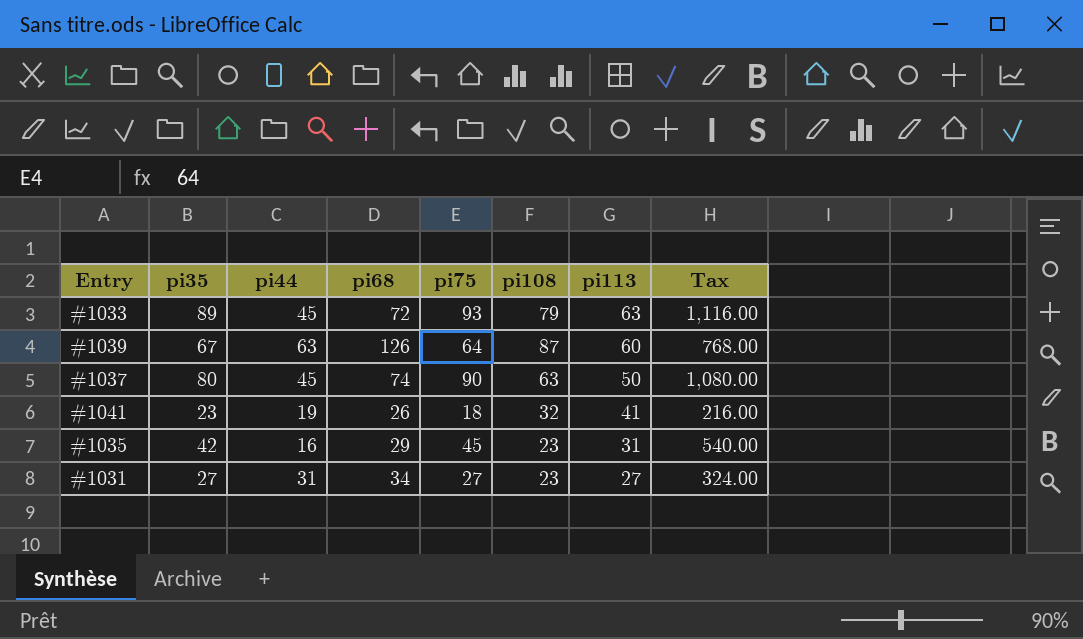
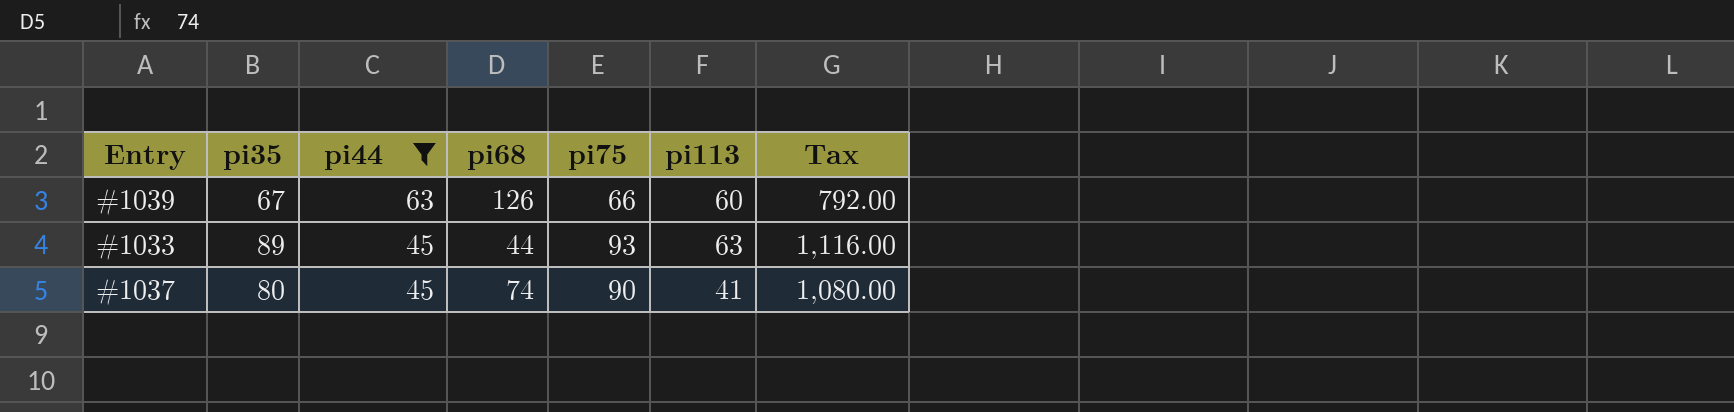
filter: none -> pi44 >= 45
row order: pi113 descending -> pi44 descending
column pi108 | position: 6 -> none
#1039 | pi75: 64 -> 66
#1039 | Tax: 768.00 -> 792.00
#1033 | pi68: 72 -> 44
#1037 | pi113: 50 -> 41

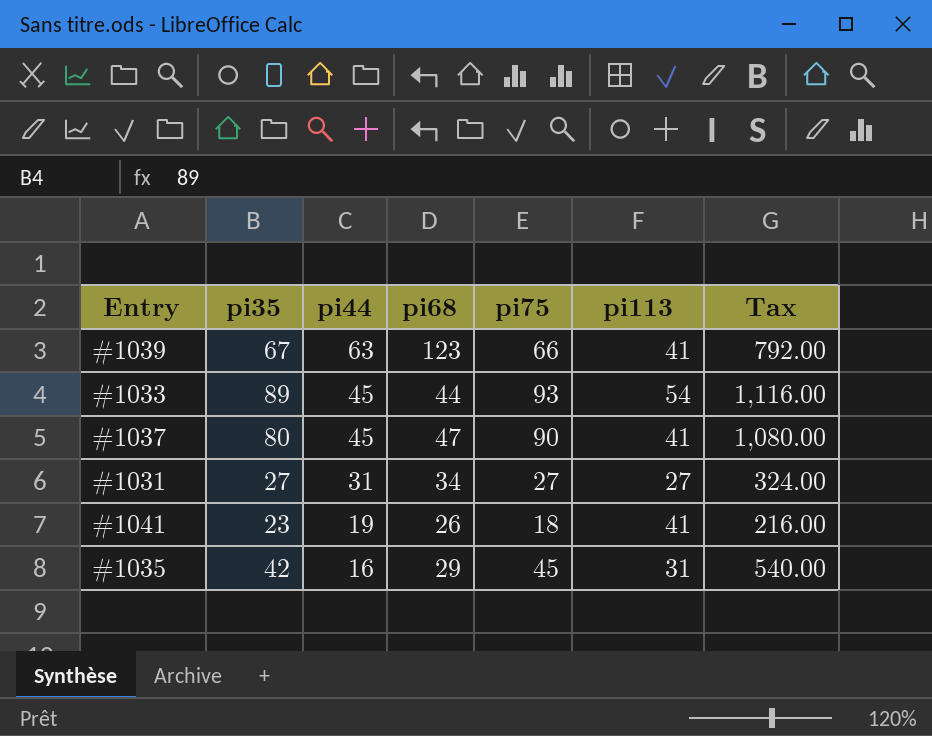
filter: pi44 >= 45 -> none
#1039 | pi68: 126 -> 123
#1039 | pi113: 60 -> 41
#1033 | pi113: 63 -> 54
#1037 | pi68: 74 -> 47

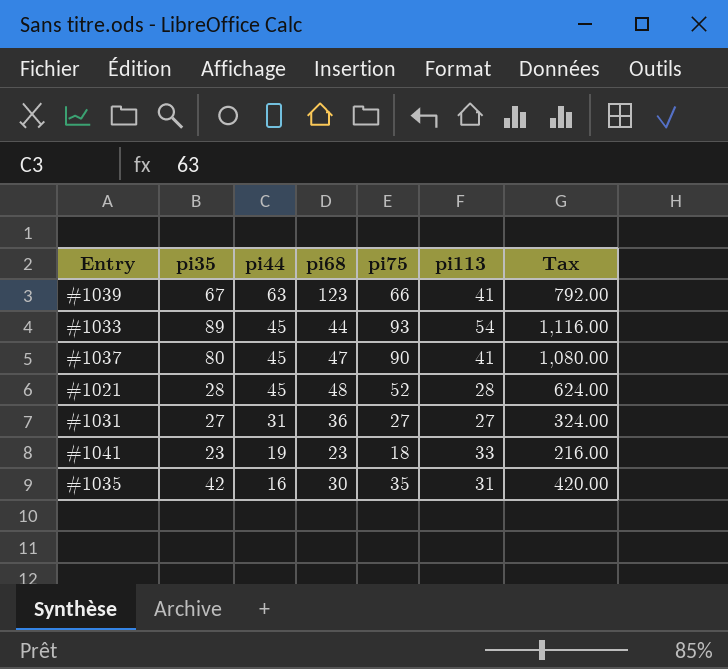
row #1021: none -> 28 | 45 | 48 | 52 | 28 | 624.00
#1031 | pi68: 34 -> 36
#1041 | pi68: 26 -> 23
#1041 | pi113: 41 -> 33
#1035 | pi68: 29 -> 30
#1035 | pi75: 45 -> 35
#1035 | Tax: 540.00 -> 420.00

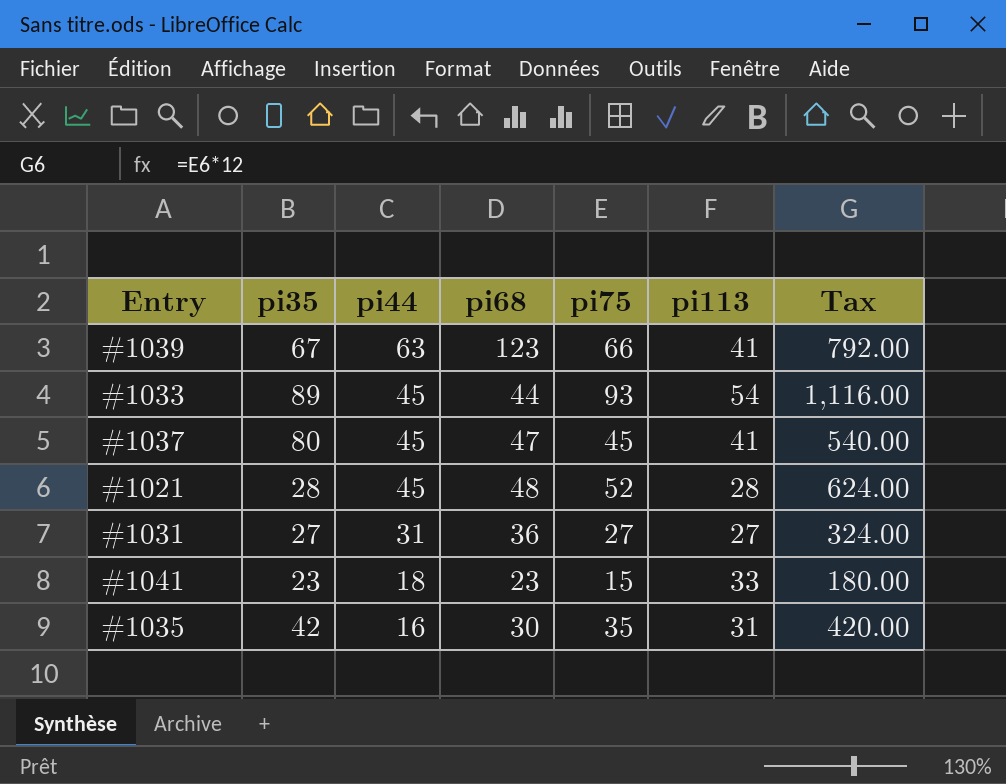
#1037 | pi75: 90 -> 45
#1037 | Tax: 1,080.00 -> 540.00
#1041 | pi44: 19 -> 18
#1041 | pi75: 18 -> 15
#1041 | Tax: 216.00 -> 180.00

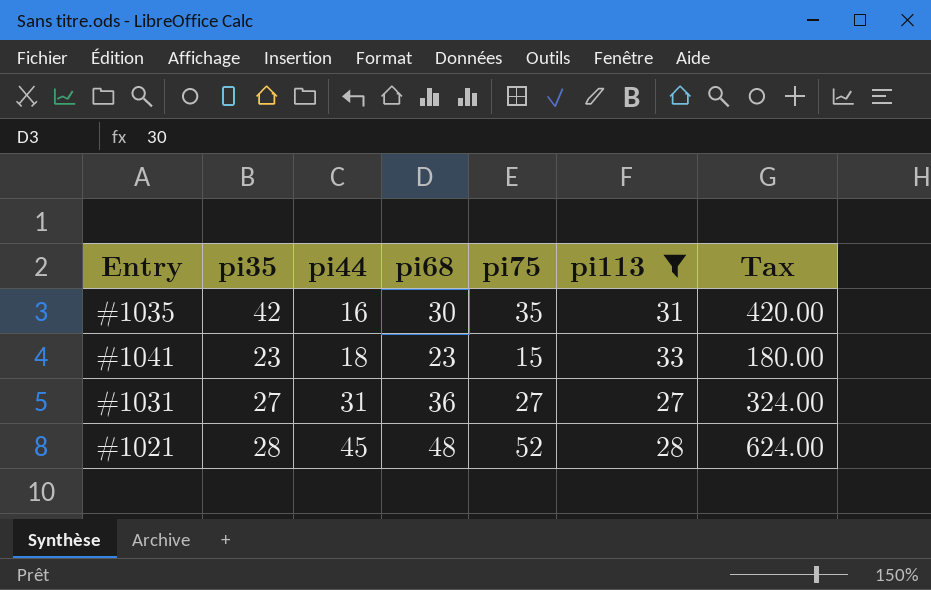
filter: none -> pi113 <= 33
row order: pi44 descending -> pi44 ascending

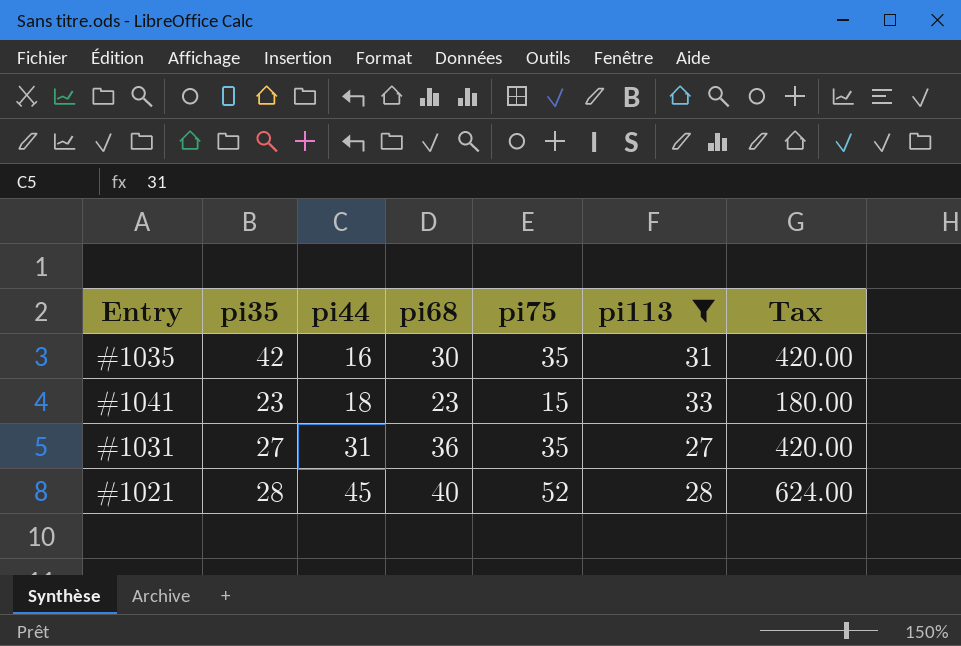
#1031 | pi75: 27 -> 35
#1031 | Tax: 324.00 -> 420.00
#1021 | pi68: 48 -> 40

